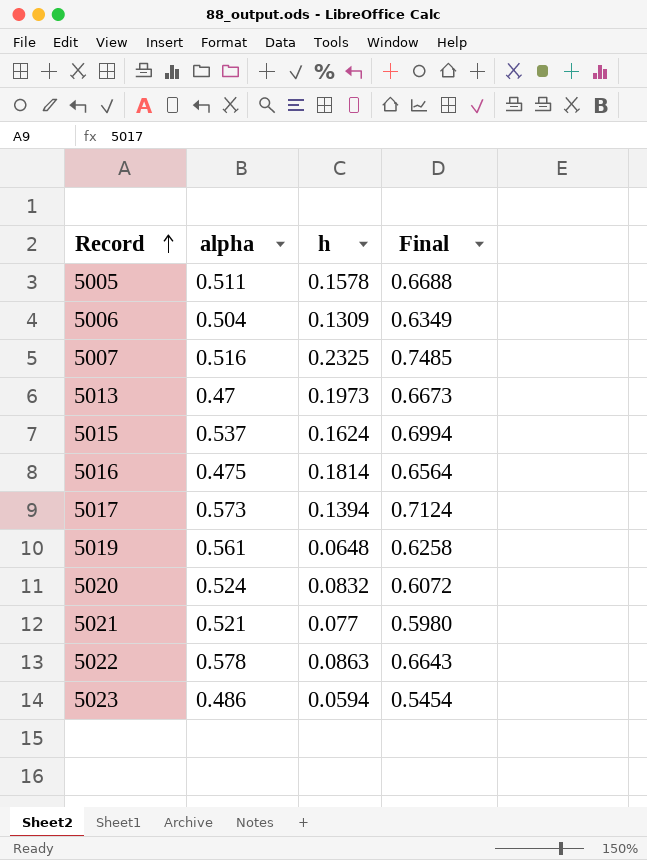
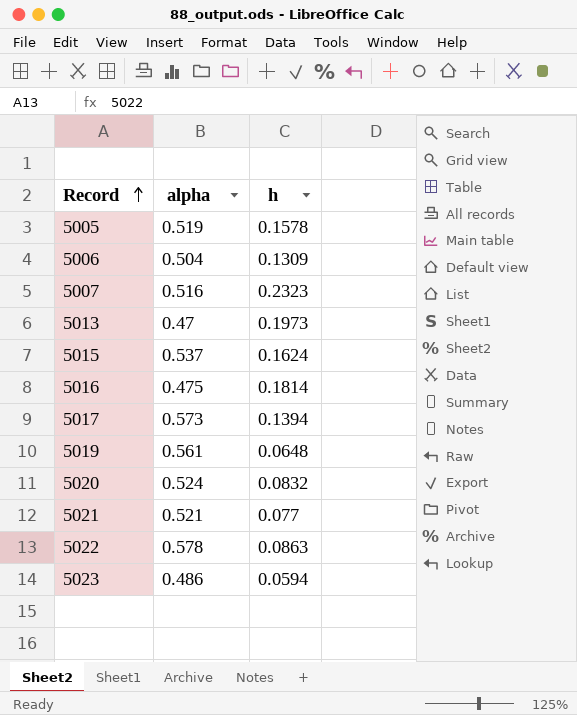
column Final | formula: [alpha] + [h] -> none
5005 | alpha: 0.511 -> 0.519
5007 | h: 0.2325 -> 0.2323

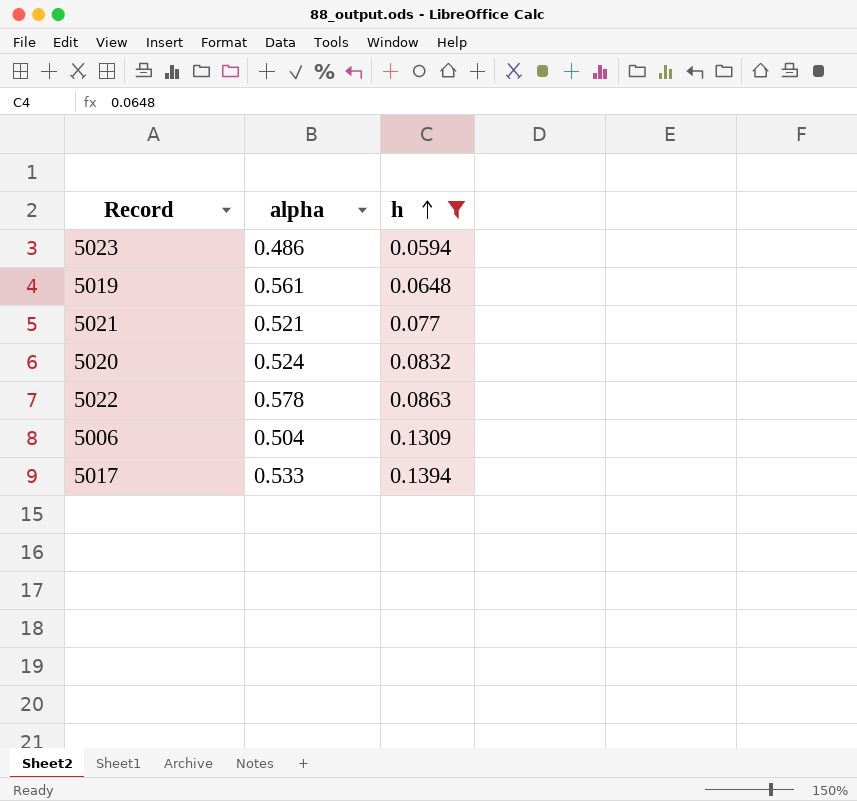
filter: none -> h <= 0.1394
row order: Record ascending -> h ascending
5017 | alpha: 0.573 -> 0.533

